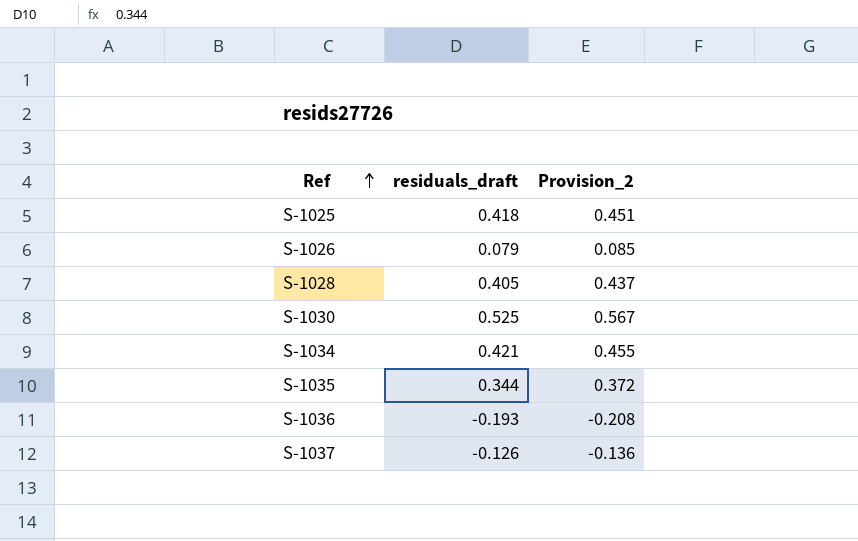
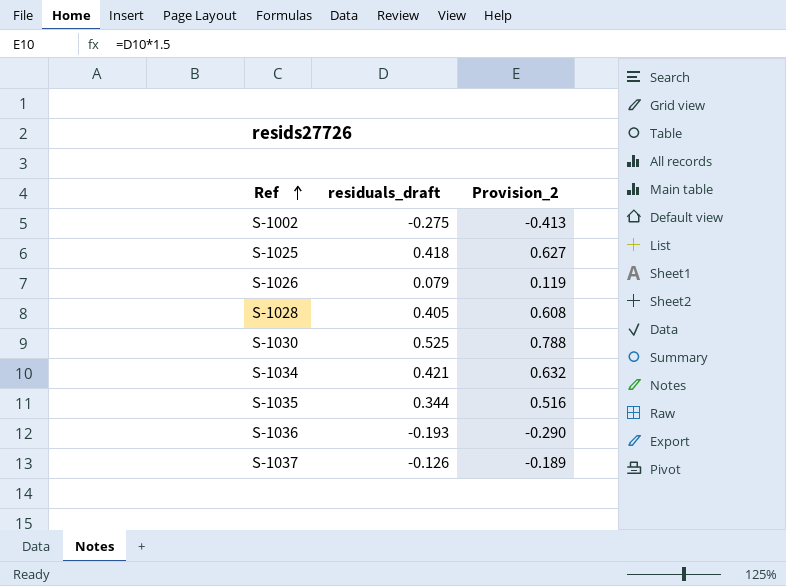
column Provision_2 | formula: [residuals_draft] * 1.08 -> [residuals_draft] * 1.5
row S-1002: none -> -0.275 | -0.413

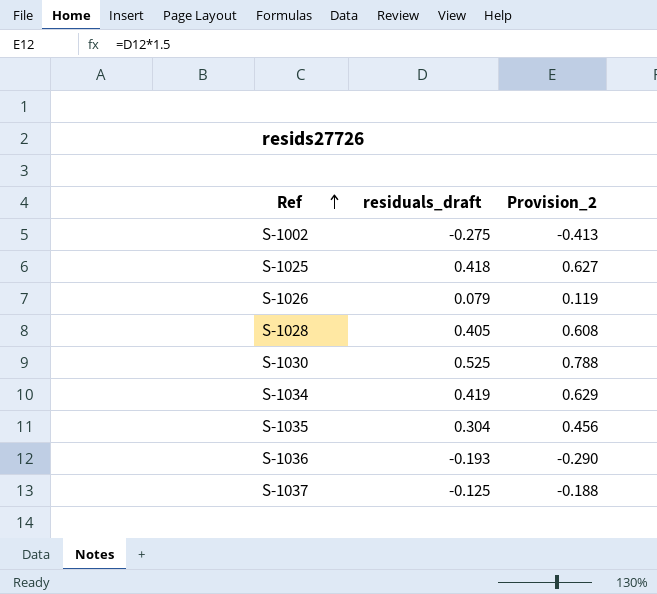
S-1034 | residuals_draft: 0.421 -> 0.419
S-1034 | Provision_2: 0.632 -> 0.629
S-1035 | residuals_draft: 0.344 -> 0.304
S-1035 | Provision_2: 0.516 -> 0.456
S-1037 | residuals_draft: -0.126 -> -0.125
S-1037 | Provision_2: -0.189 -> -0.188

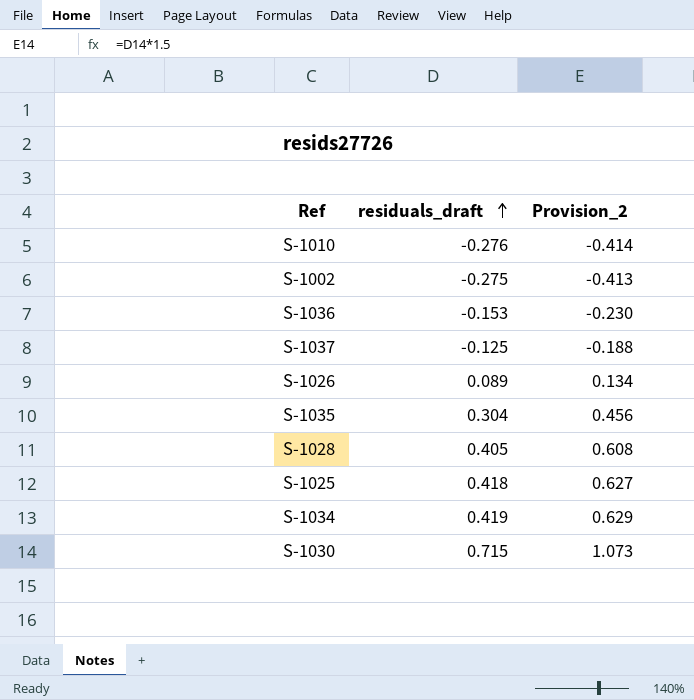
row order: Ref ascending -> residuals_draft ascending
row S-1010: none -> -0.276 | -0.414
S-1036 | residuals_draft: -0.193 -> -0.153
S-1036 | Provision_2: -0.290 -> -0.230
S-1026 | residuals_draft: 0.079 -> 0.089
S-1026 | Provision_2: 0.119 -> 0.134
S-1030 | residuals_draft: 0.525 -> 0.715
S-1030 | Provision_2: 0.788 -> 1.073

